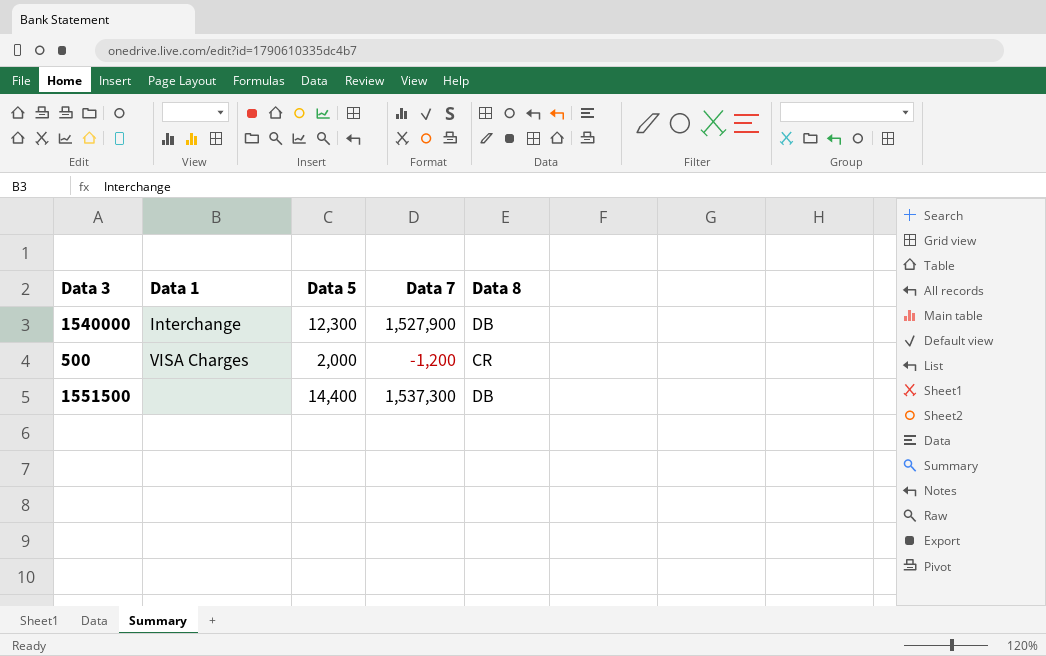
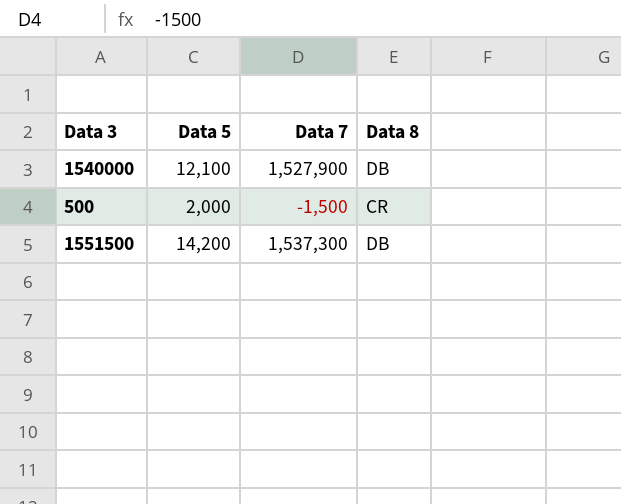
column Data 1 | position: 2 -> none
1540000 | Data 5: 12,300 -> 12,100
500 | Data 7: -1,200 -> -1,500
1551500 | Data 5: 14,400 -> 14,200

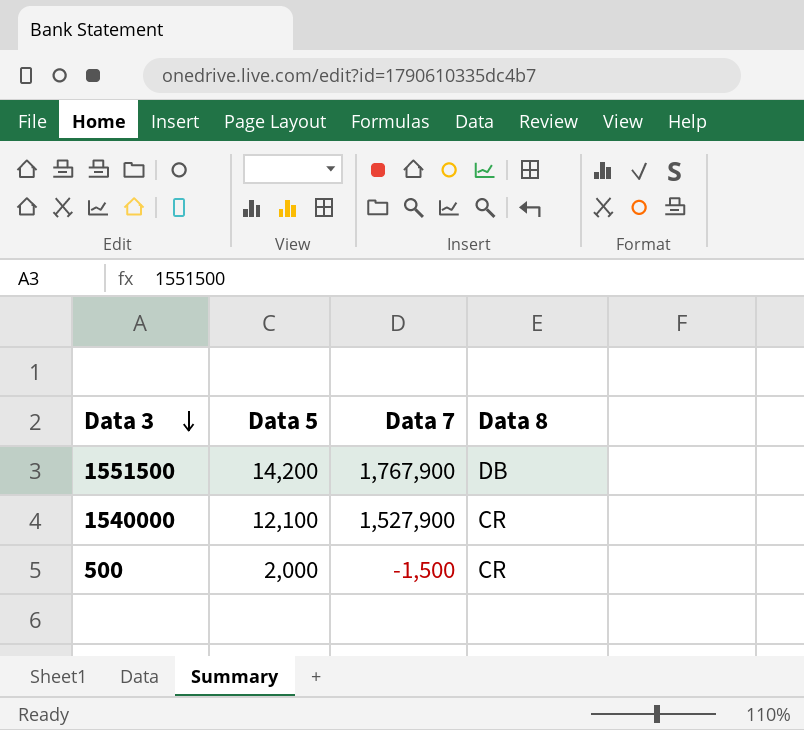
row order: none -> Data 3 descending
1551500 | Data 7: 1,537,300 -> 1,767,900
1540000 | Data 8: DB -> CR

